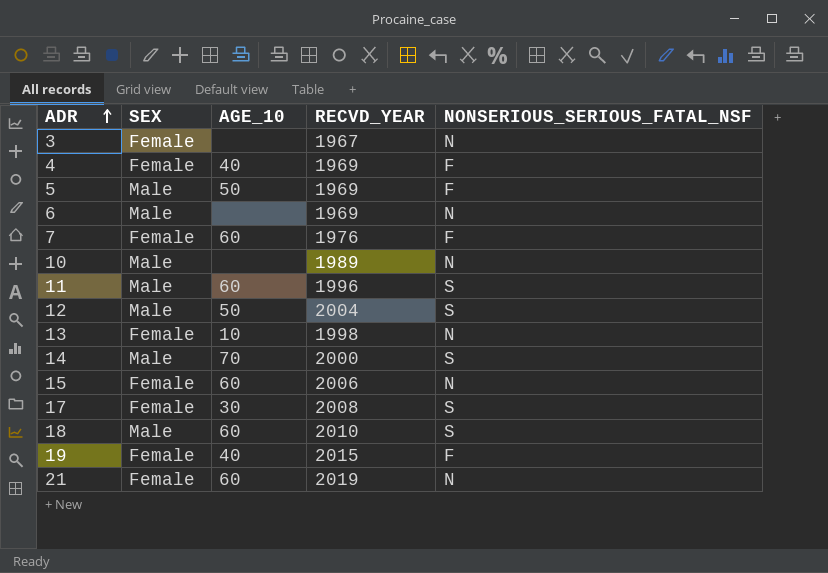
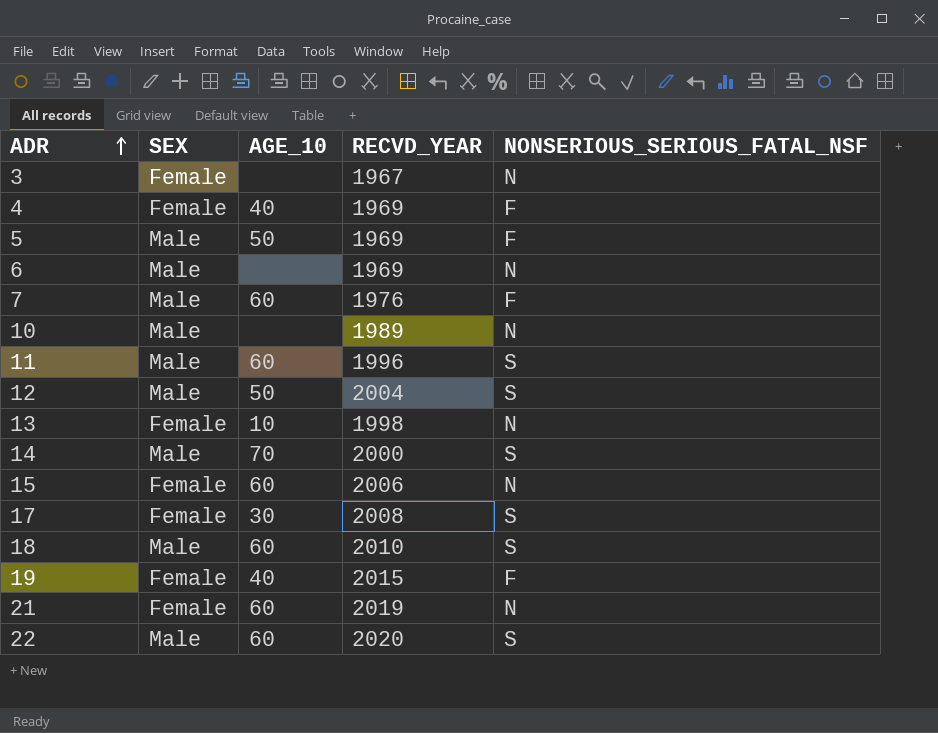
7 | SEX: Female -> Male
row 22: none -> Male | 60 | 2020 | S

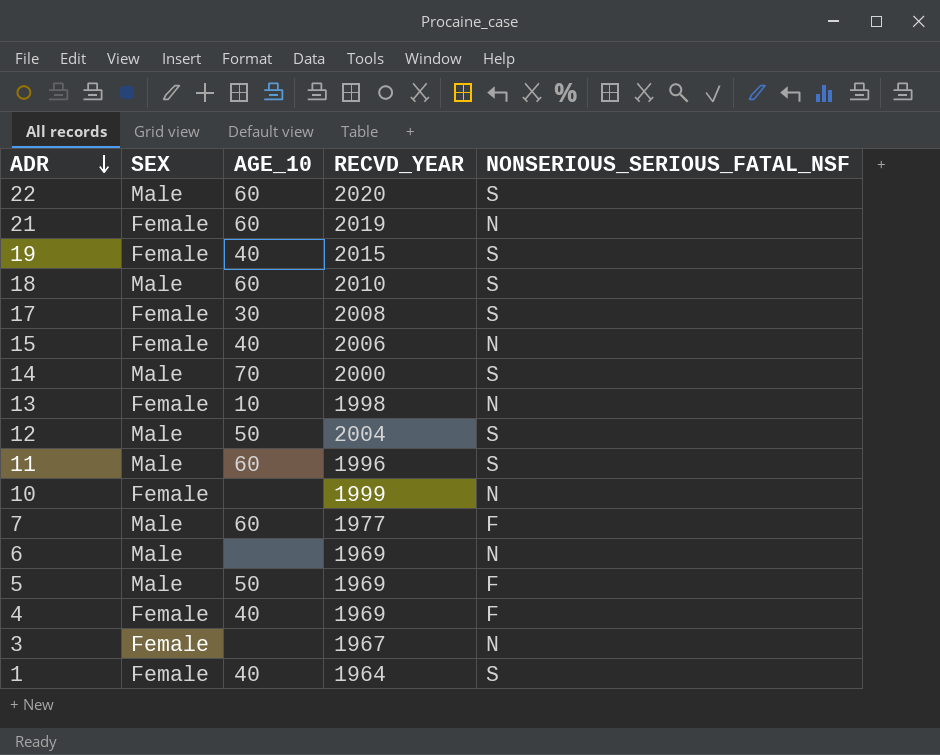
row order: ADR ascending -> ADR descending
19 | NONSERIOUS_SERIOUS_FATAL_NSF: F -> S
15 | AGE_10: 60 -> 40
10 | SEX: Male -> Female
10 | RECVD_YEAR: 1989 -> 1999
7 | RECVD_YEAR: 1976 -> 1977
row 1: none -> Female | 40 | 1964 | S

